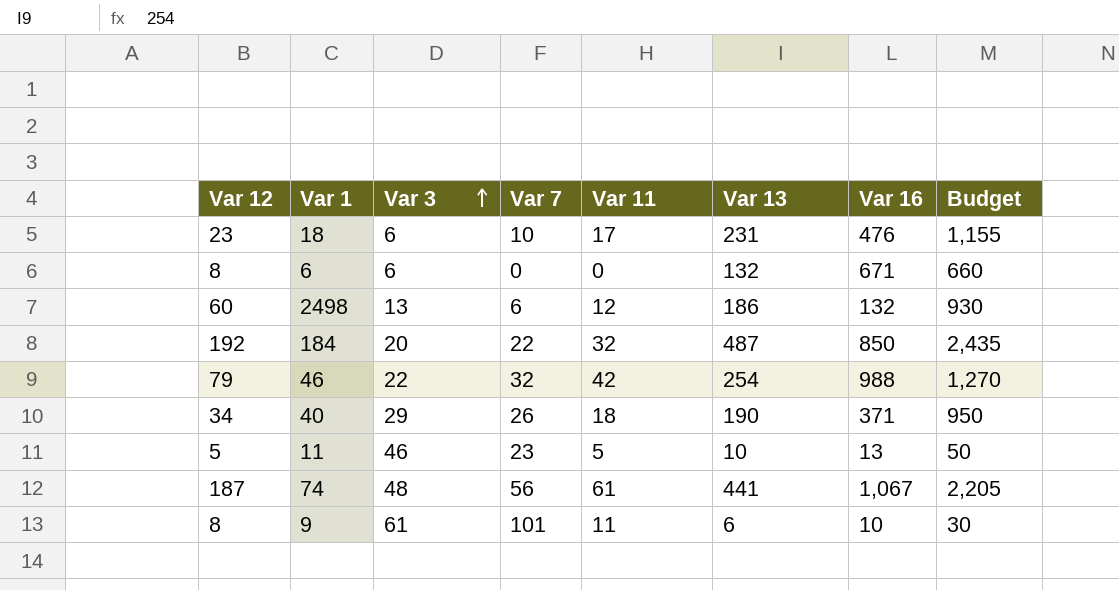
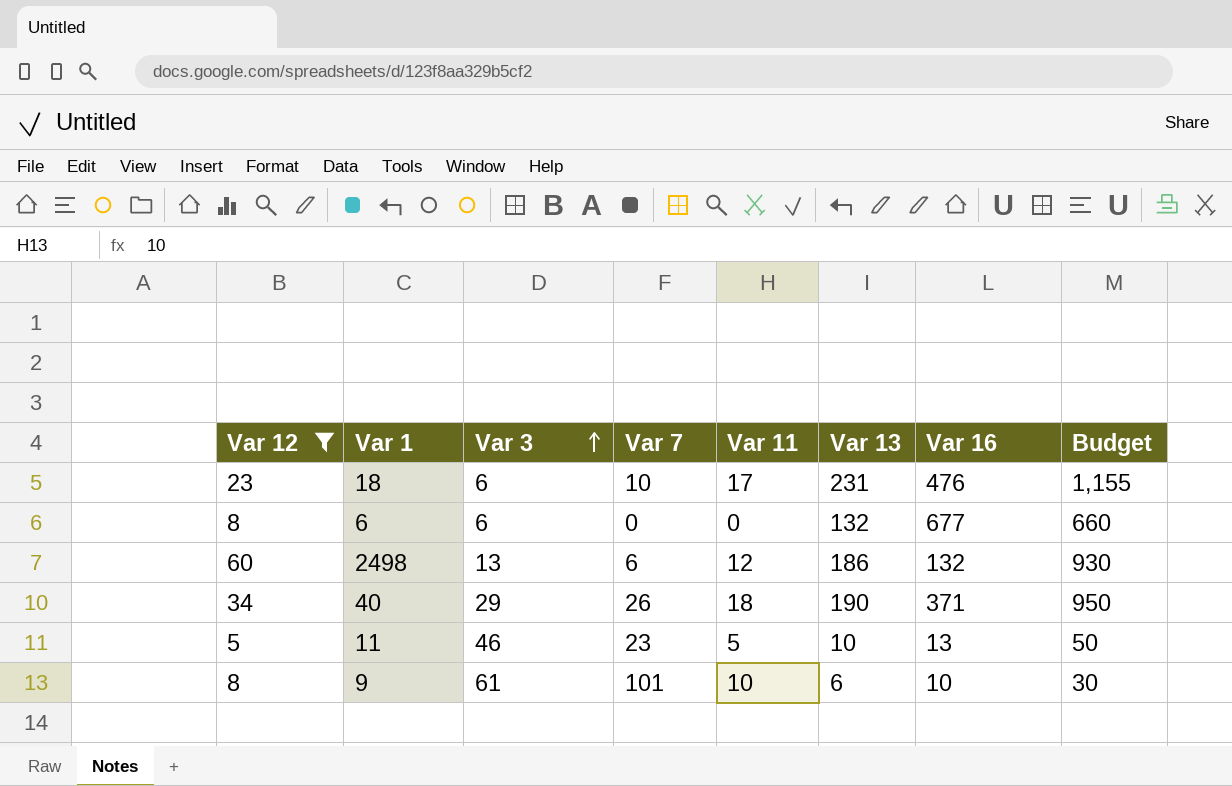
filter: none -> Var 12 <= 60
6 | Var 16: 671 -> 677
9 | Var 11: 11 -> 10

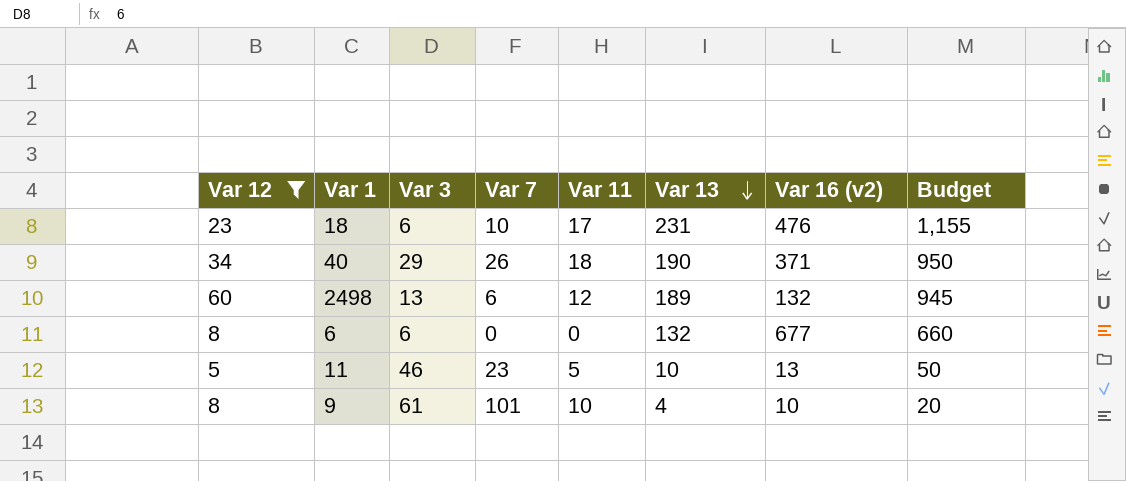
row order: Var 3 ascending -> Var 13 descending
column name: Var 16 -> Var 16 (v2)
2498 | Var 13: 186 -> 189
2498 | Budget: 930 -> 945
9 | Var 13: 6 -> 4
9 | Budget: 30 -> 20

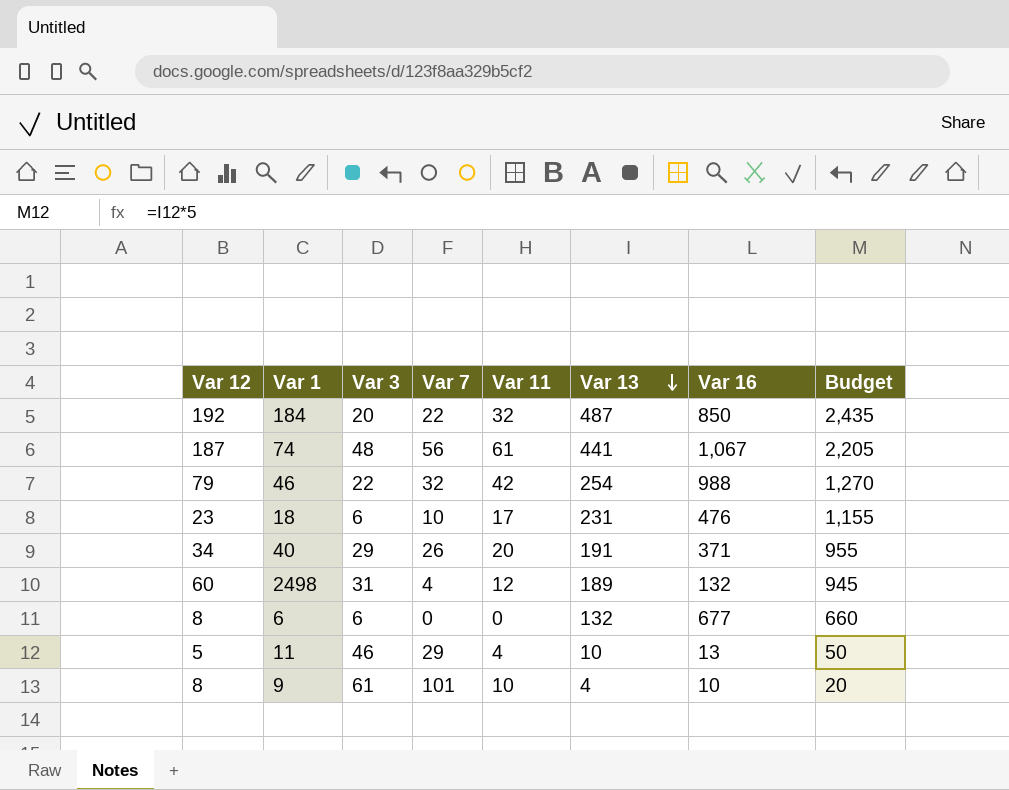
filter: Var 12 <= 60 -> none
column name: Var 16 (v2) -> Var 16
40 | Var 11: 18 -> 20
40 | Var 13: 190 -> 191
40 | Budget: 950 -> 955
2498 | Var 3: 13 -> 31
2498 | Var 7: 6 -> 4
11 | Var 7: 23 -> 29
11 | Var 11: 5 -> 4

